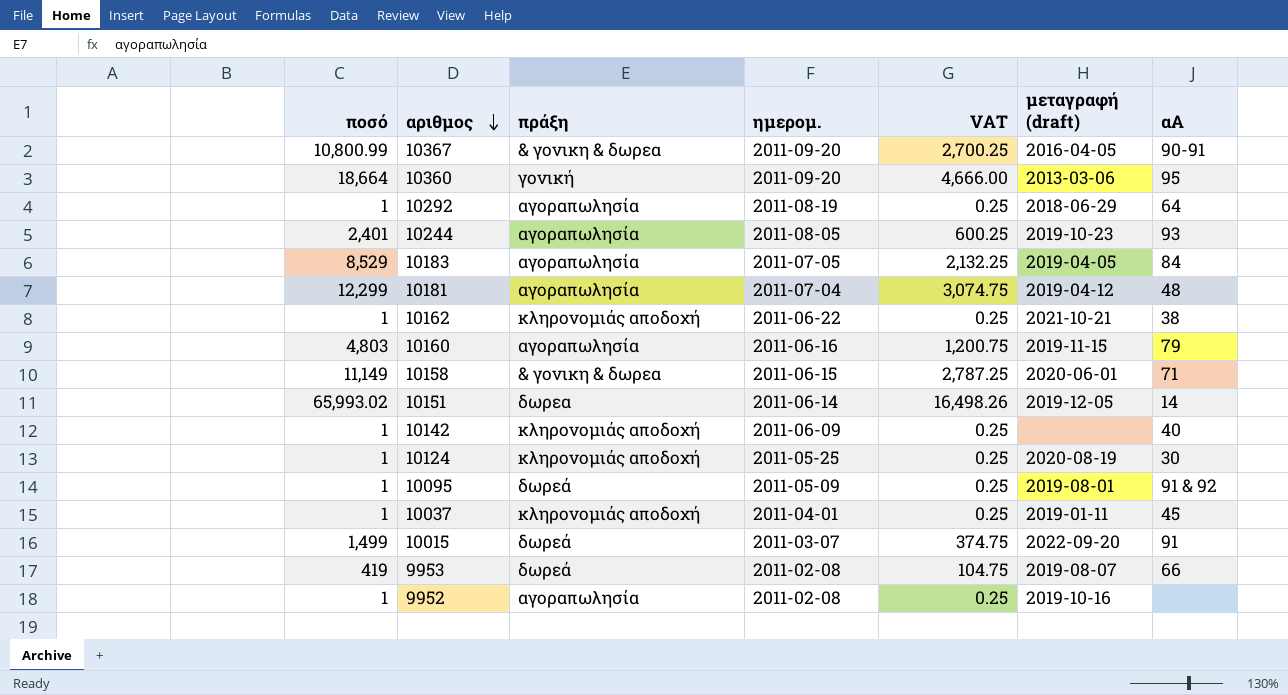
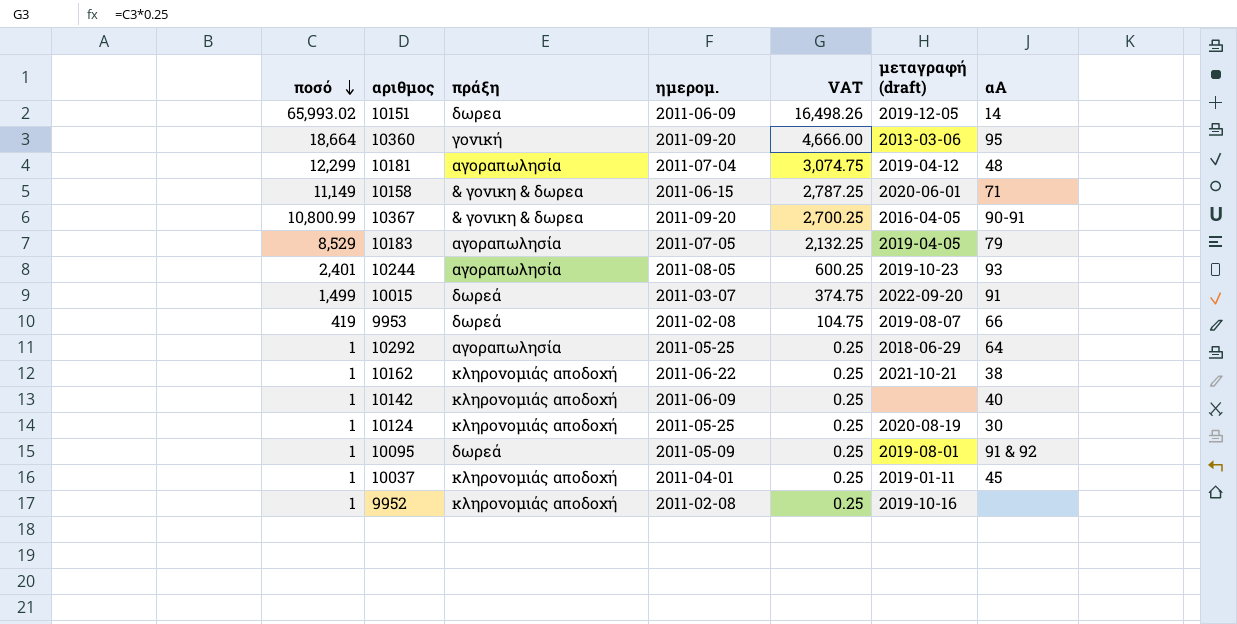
row order: αριθμος descending -> ποσό descending
row 10160: 4,803 | αγοραπωλησία | 2011-06-16 | 1,200.75 | 2019-11-15 | 79 -> none
10151 | ημερομ.: 2011-06-14 -> 2011-06-09
10183 | αΑ: 84 -> 79
10292 | ημερομ.: 2011-08-19 -> 2011-05-25
9952 | πράξη: αγοραπωλησία -> κληρονομιάς αποδοχή

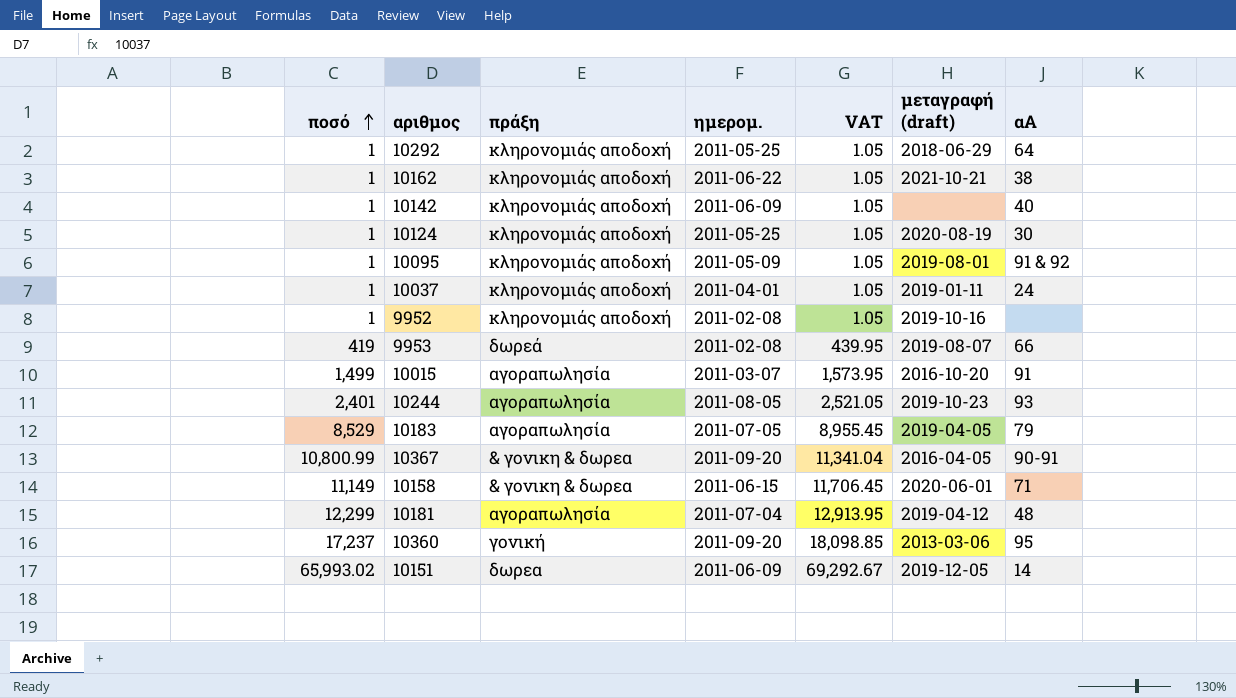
row order: ποσό descending -> ποσό ascending
column VAT | formula: [ποσό] * 0.25 -> [ποσό] * 1.05
10292 | πράξη: αγοραπωλησία -> κληρονομιάς αποδοχή
10095 | πράξη: δωρεά -> κληρονομιάς αποδοχή
10037 | αΑ: 45 -> 24
10015 | πράξη: δωρεά -> αγοραπωλησία
10015 | μεταγραφή (draft): 2022-09-20 -> 2016-10-20
10360 | ποσό: 18,664 -> 17,237

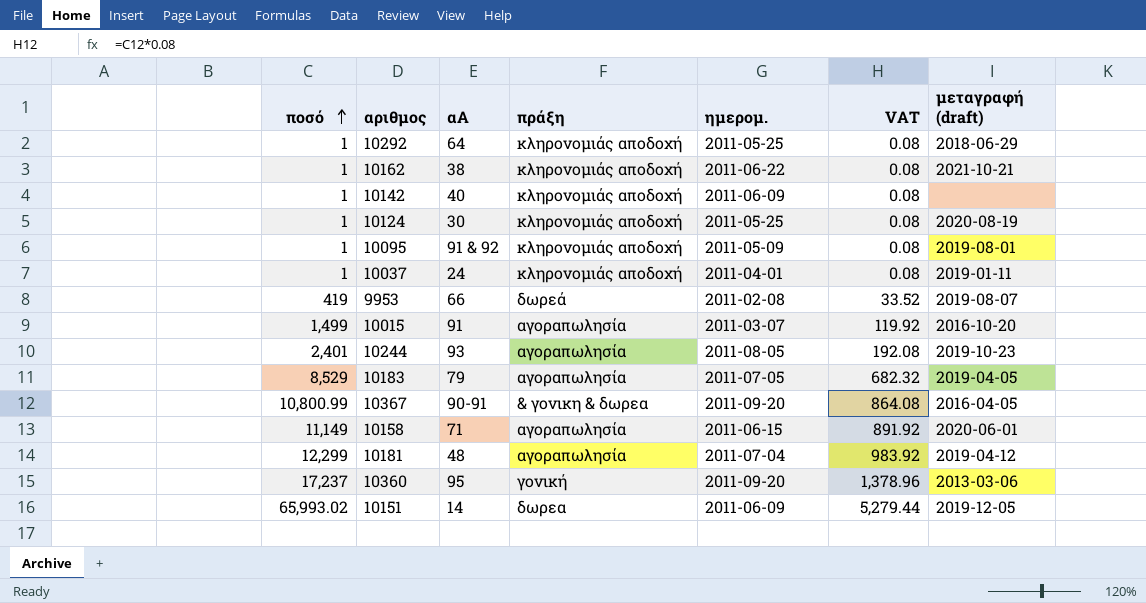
column αΑ | position: 7 -> 3
column VAT | formula: [ποσό] * 1.05 -> [ποσό] * 0.08
row 9952: 1 | κληρονομιάς αποδοχή | 2011-02-08 | 1.05 | 2019-10-16 | none -> none
10158 | πράξη: & γονικη & δωρεα -> αγοραπωλησία

